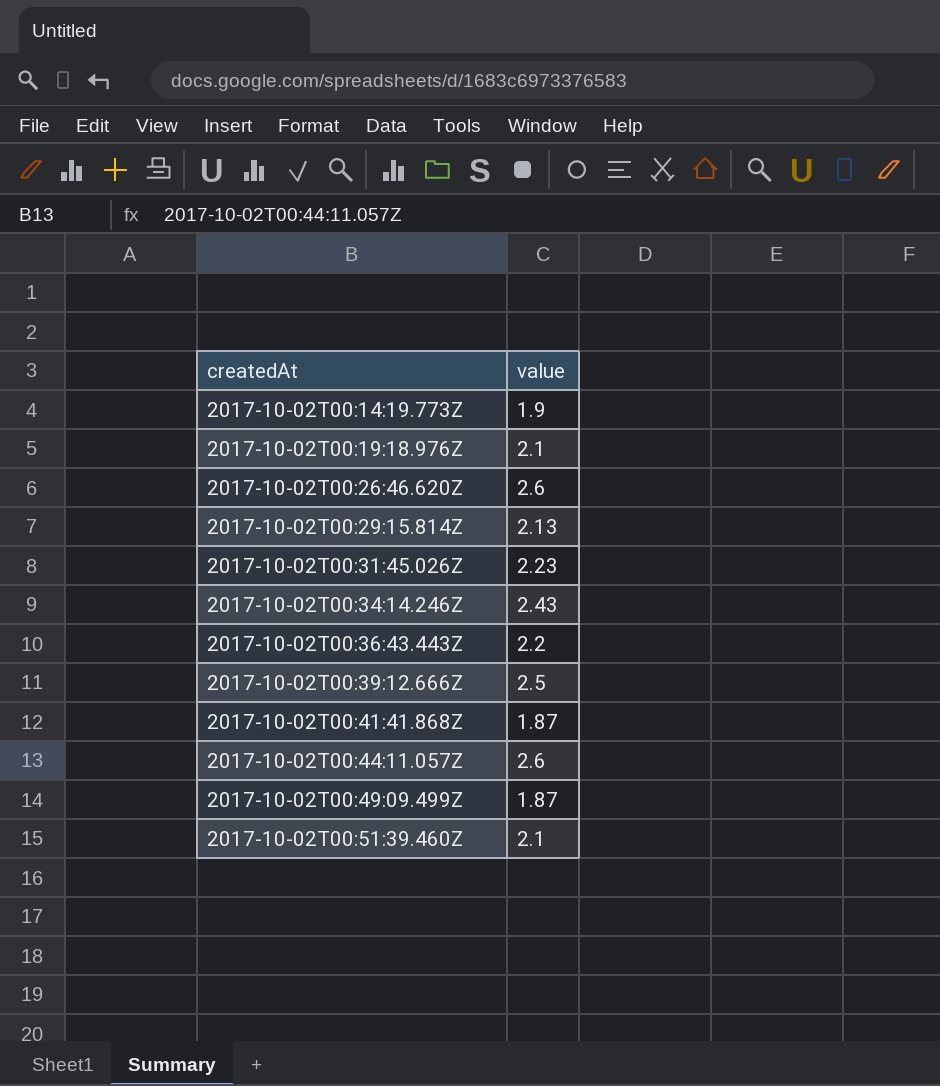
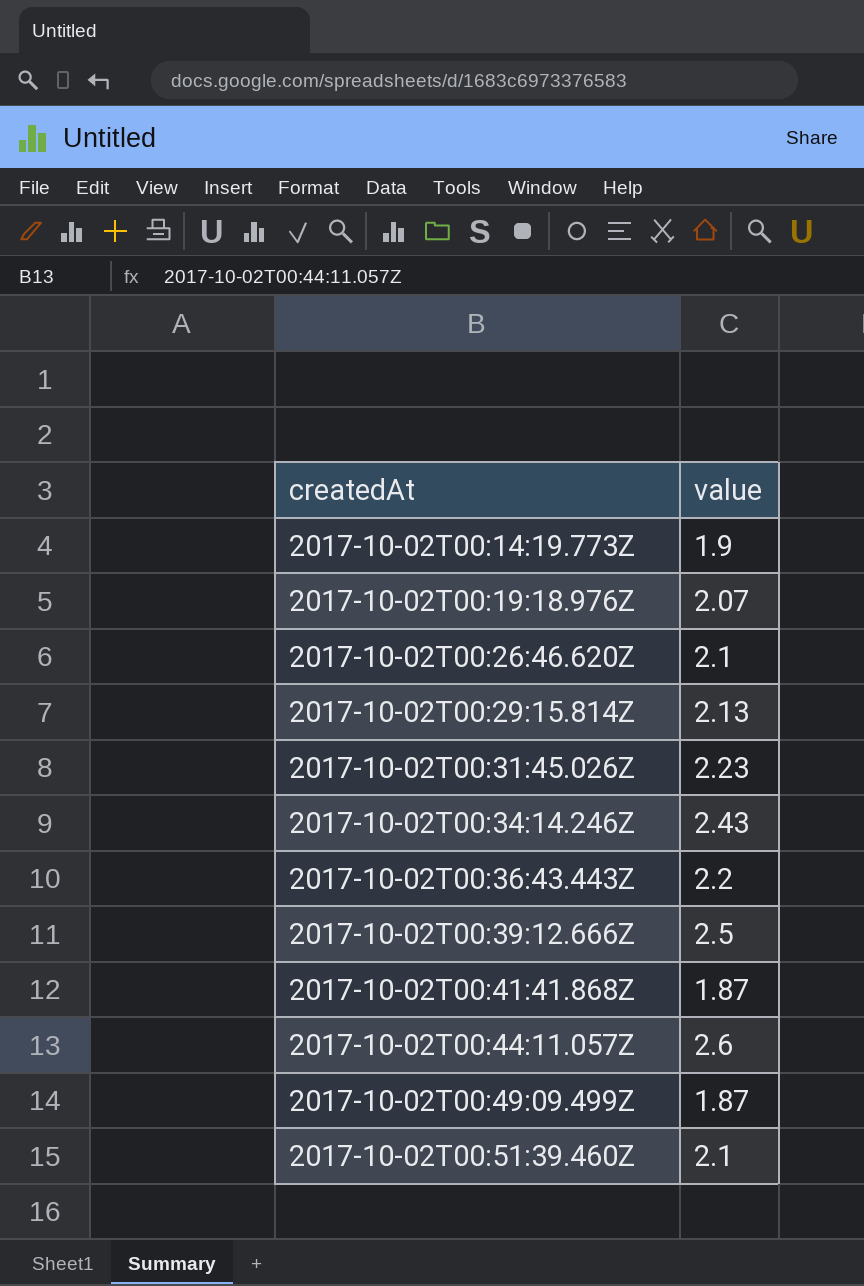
2017-10-02T00:19:18.976Z | value: 2.1 -> 2.07
2017-10-02T00:26:46.620Z | value: 2.6 -> 2.1

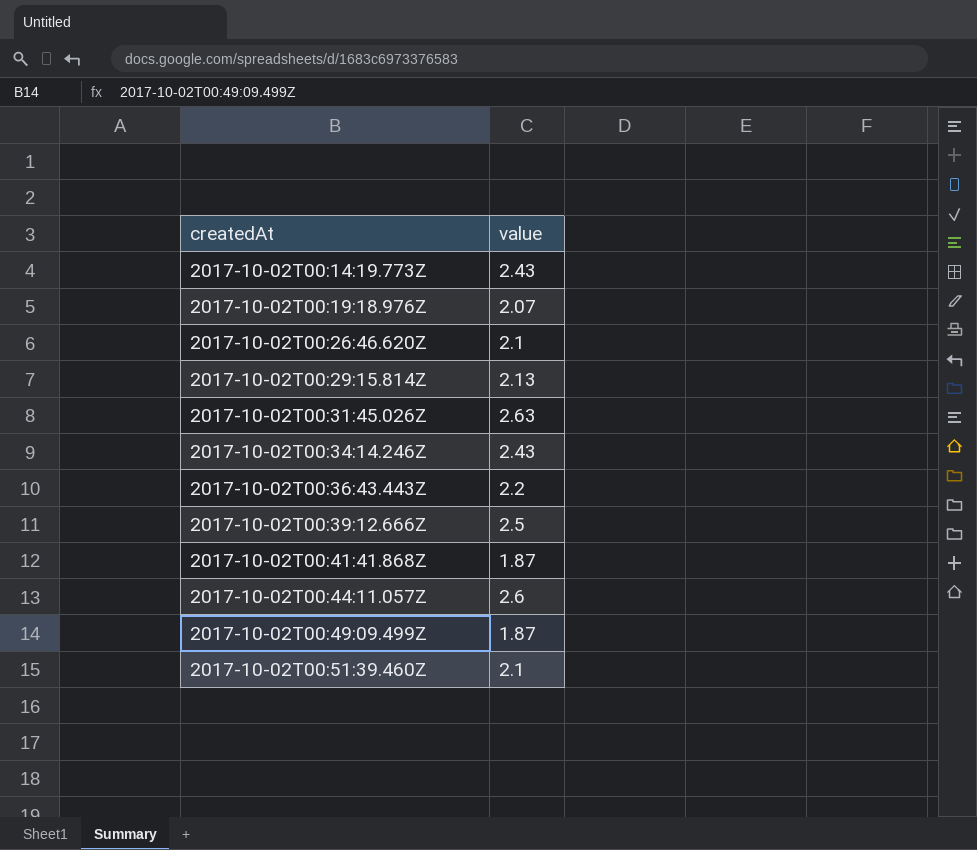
2017-10-02T00:14:19.773Z | value: 1.9 -> 2.43
2017-10-02T00:31:45.026Z | value: 2.23 -> 2.63

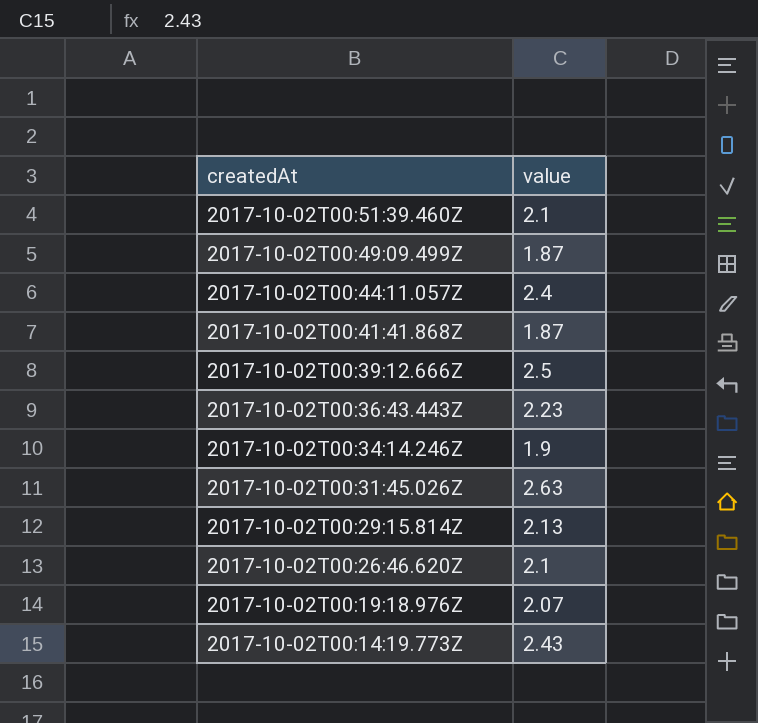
row order: createdAt ascending -> createdAt descending
2017-10-02T00:44:11.057Z | value: 2.6 -> 2.4
2017-10-02T00:36:43.443Z | value: 2.2 -> 2.23
2017-10-02T00:34:14.246Z | value: 2.43 -> 1.9

